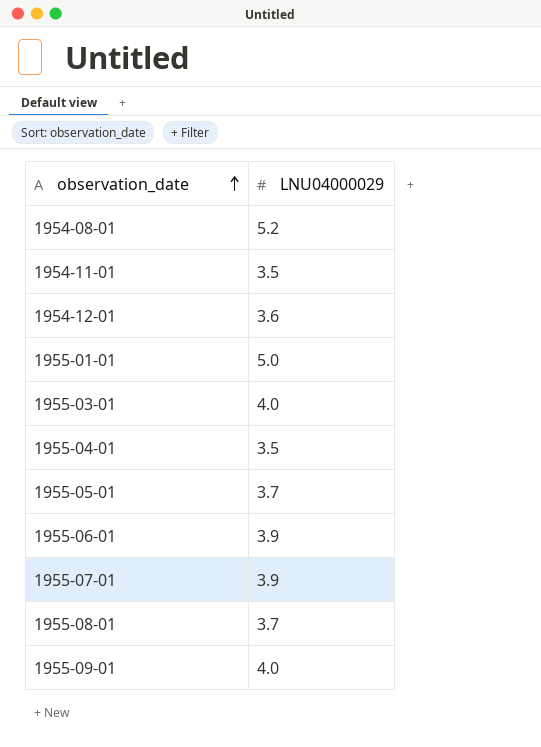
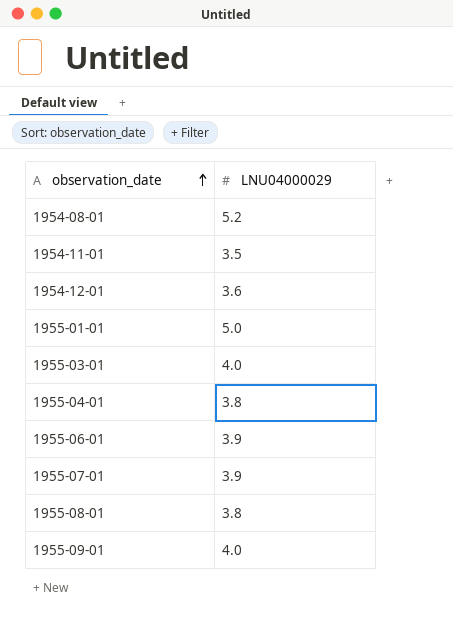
row 1955-05-01: 3.7 -> none
1955-04-01 | LNU04000029: 3.5 -> 3.8
1955-08-01 | LNU04000029: 3.7 -> 3.8

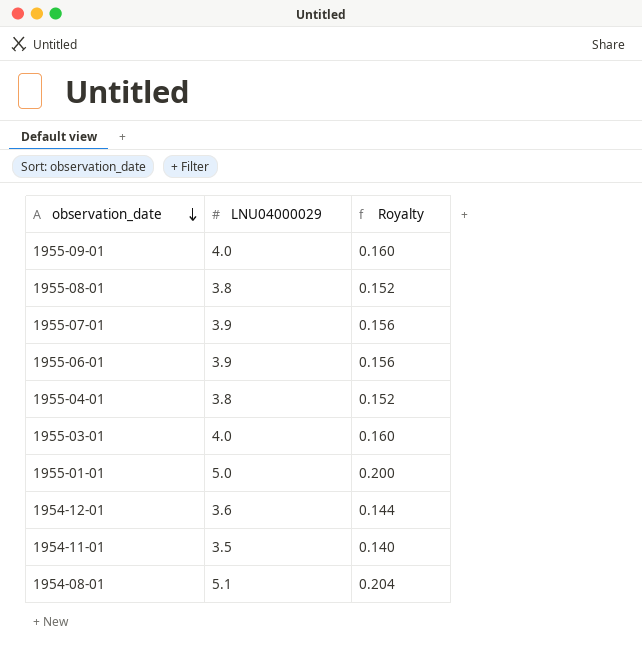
row order: observation_date ascending -> observation_date descending
column Royalty | formula: none -> [LNU04000029] * 0.04
1954-08-01 | LNU04000029: 5.2 -> 5.1

